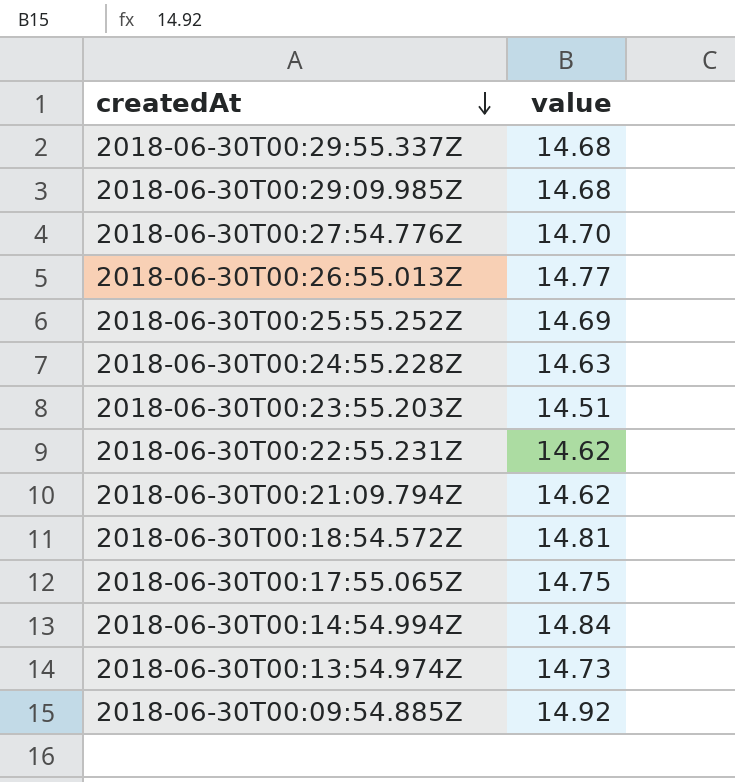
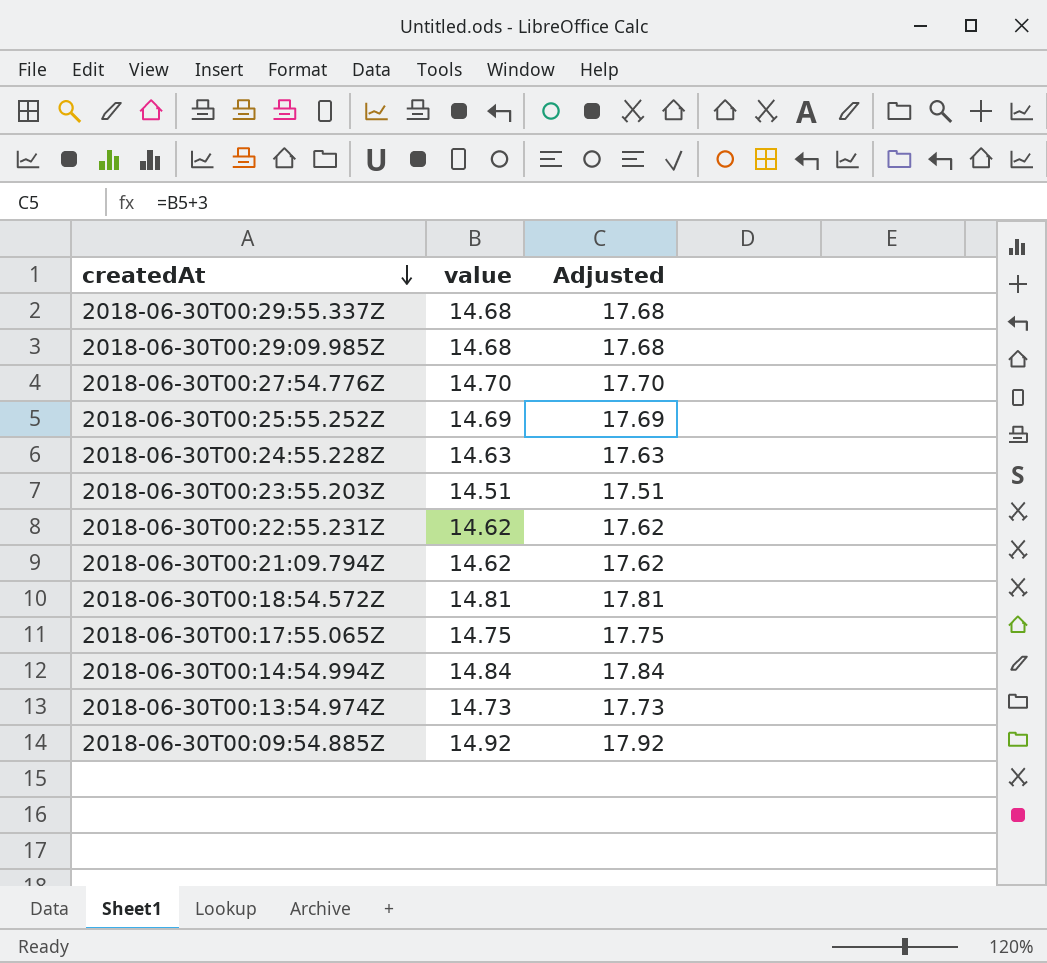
column Adjusted | formula: none -> [value] + 3
row 2018-06-30T00:26:55.013Z: 14.77 -> none

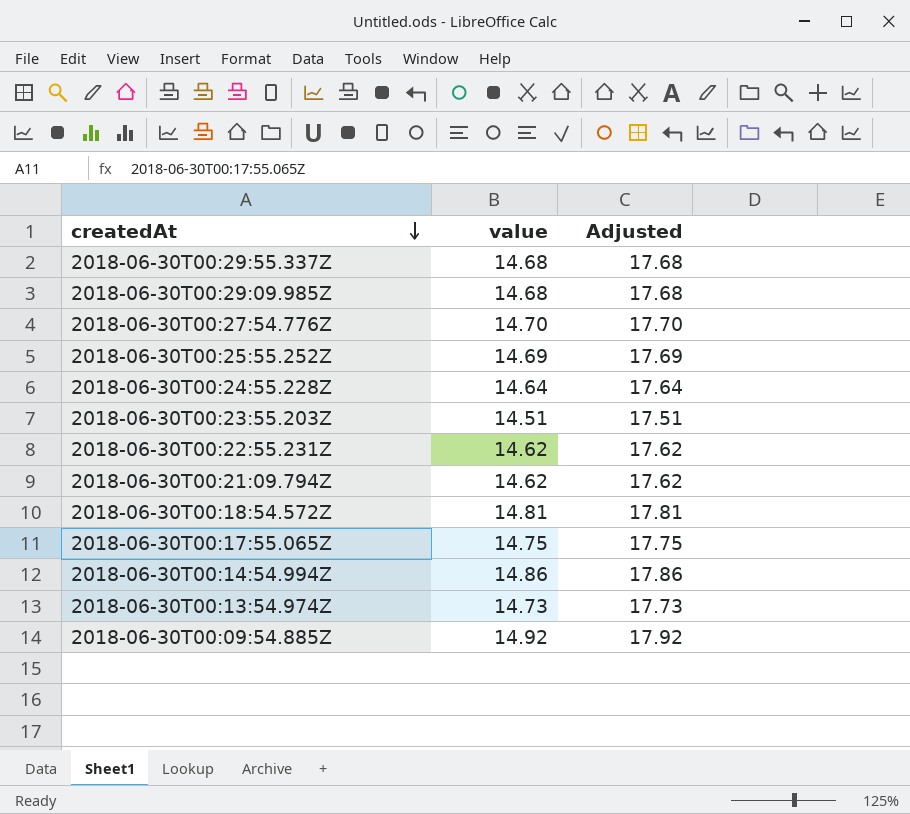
2018-06-30T00:24:55.228Z | value: 14.63 -> 14.64
2018-06-30T00:24:55.228Z | Adjusted: 17.63 -> 17.64
2018-06-30T00:14:54.994Z | value: 14.84 -> 14.86
2018-06-30T00:14:54.994Z | Adjusted: 17.84 -> 17.86

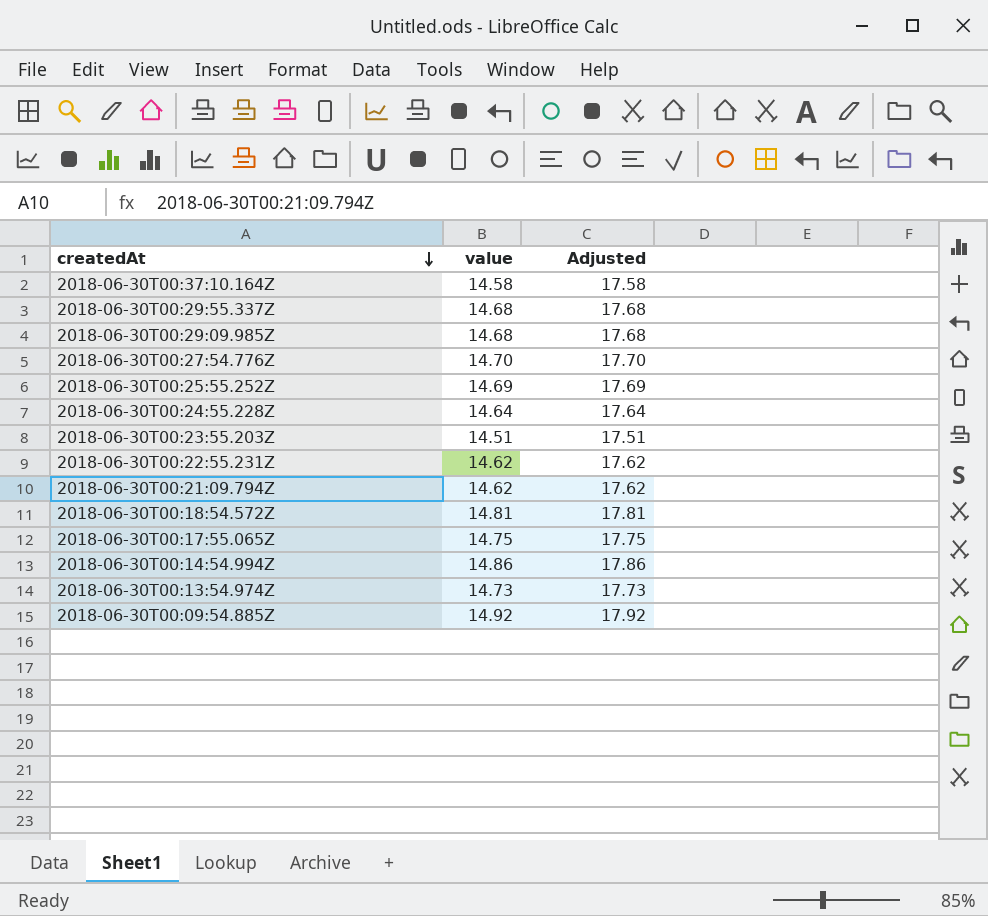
row 2018-06-30T00:37:10.164Z: none -> 14.58 | 17.58

